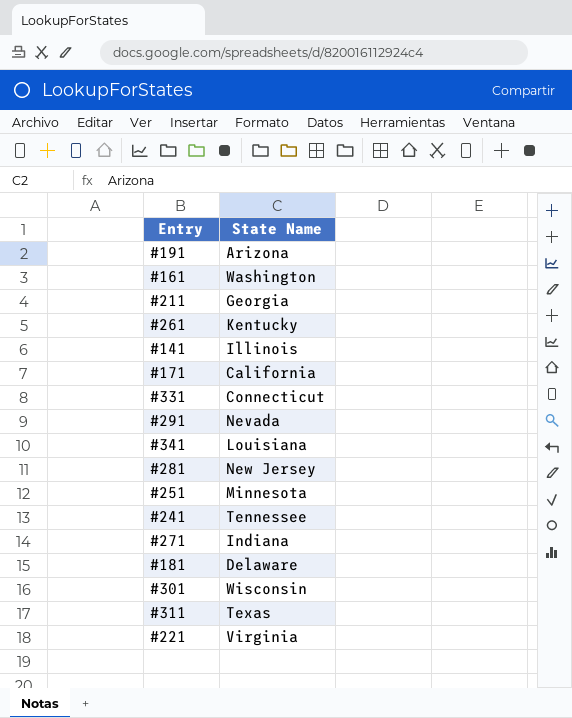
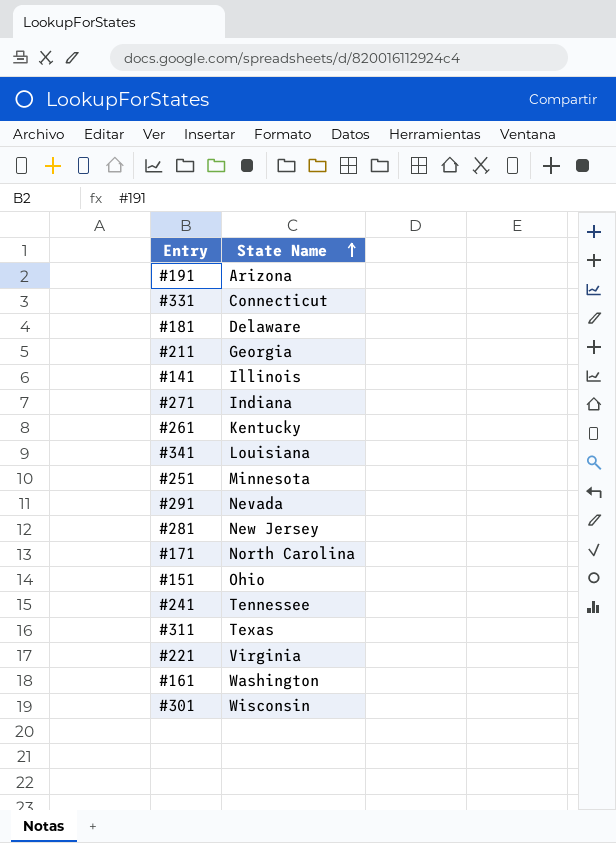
row order: none -> State Name ascending
#171 | State Name: California -> North Carolina
row #151: none -> Ohio

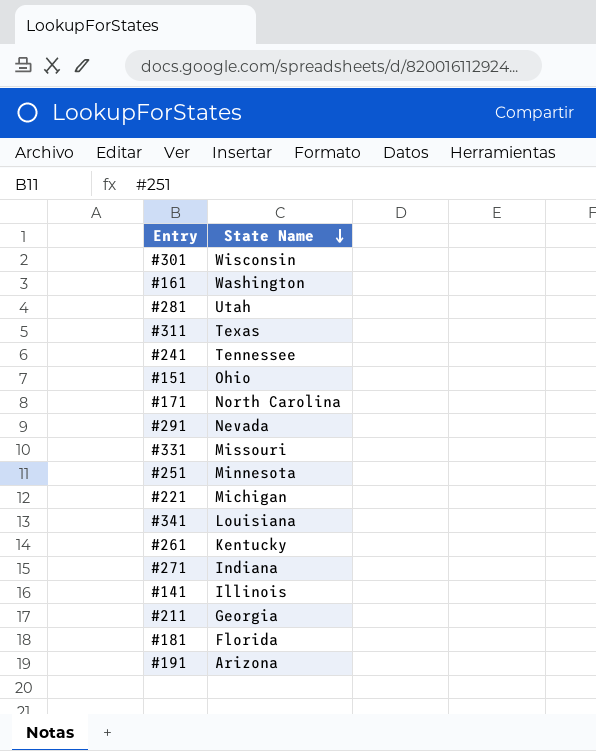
row order: State Name ascending -> State Name descending
#281 | State Name: New Jersey -> Utah
#331 | State Name: Connecticut -> Missouri
#221 | State Name: Virginia -> Michigan
#181 | State Name: Delaware -> Florida

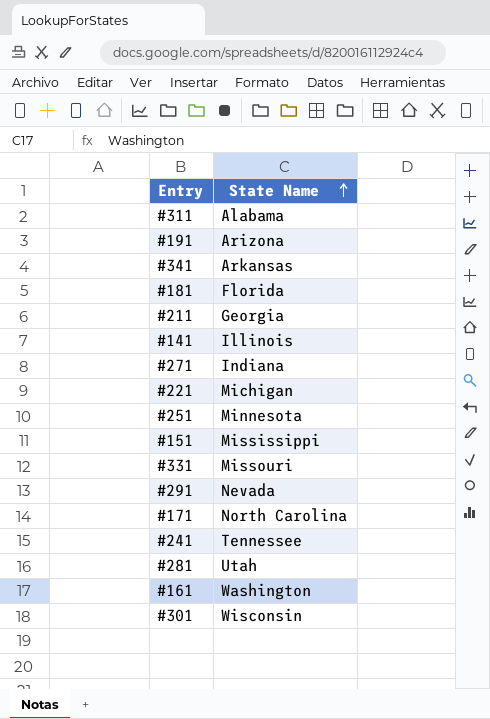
row order: State Name descending -> State Name ascending
row #261: Kentucky -> none
#311 | State Name: Texas -> Alabama
#341 | State Name: Louisiana -> Arkansas
#151 | State Name: Ohio -> Mississippi

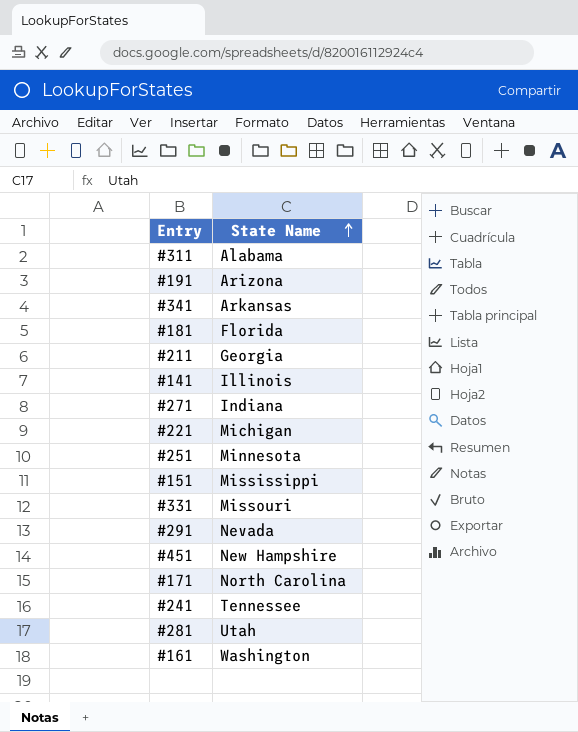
row #301: Wisconsin -> none
row #451: none -> New Hampshire

